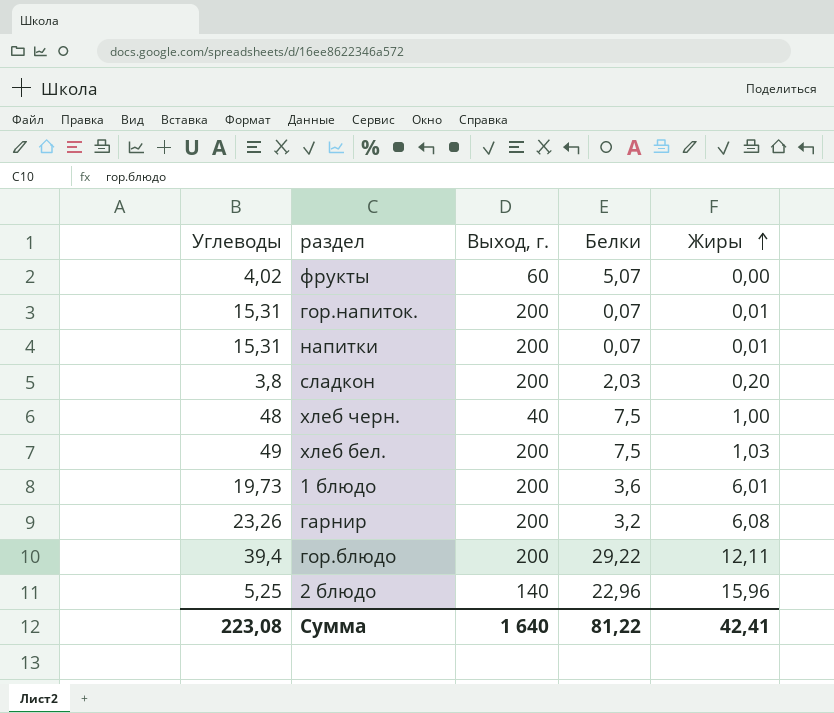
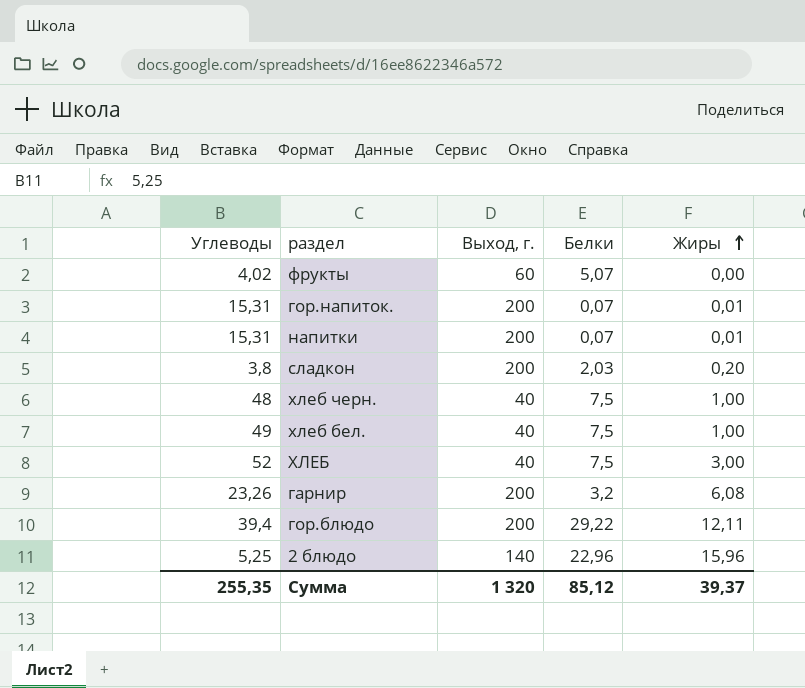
row 1 блюдо: 19,73 | 200 | 3,6 | 6,01 -> none
хлеб бел. | Выход, г.: 200 -> 40
хлеб бел. | Жиры: 1,03 -> 1,00
row ХЛЕБ: none -> 52 | 40 | 7,5 | 3,00
Сумма | Углеводы: 223,08 -> 255,35
Сумма | Выход, г.: 1 640 -> 1 320
Сумма | Белки: 81,22 -> 85,12
Сумма | Жиры: 42,41 -> 39,37

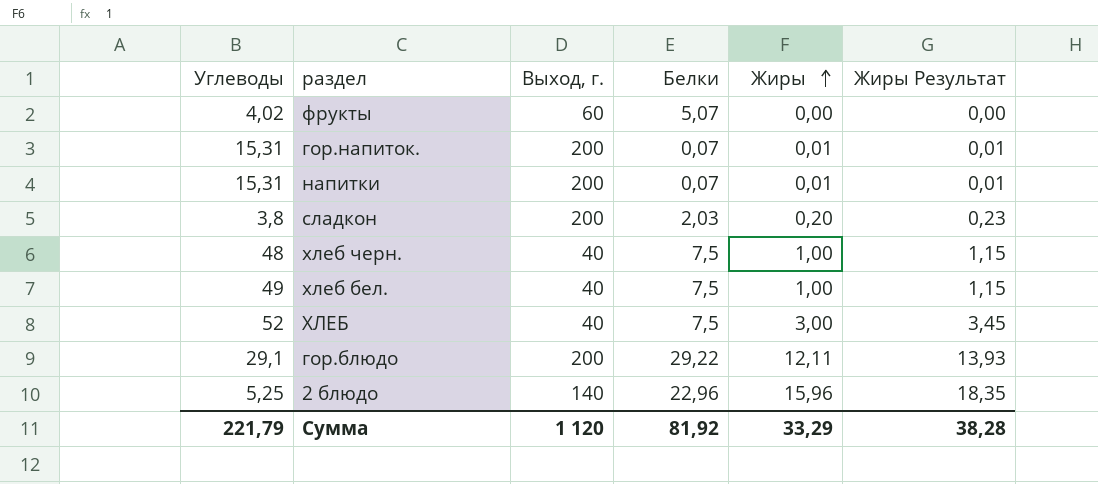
column Жиры Результат | formula: none -> [Жиры] * 1,15
row гарнир: 23,26 | 200 | 3,2 | 6,08 -> none
гор.блюдо | Углеводы: 39,4 -> 29,1
Сумма | Углеводы: 255,35 -> 221,79
Сумма | Выход, г.: 1 320 -> 1 120
Сумма | Белки: 85,12 -> 81,92
Сумма | Жиры: 39,37 -> 33,29

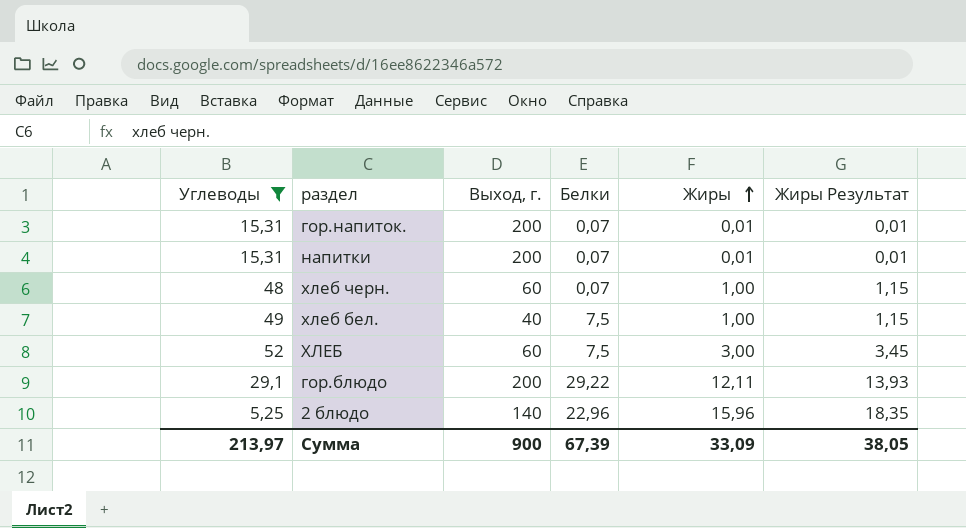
filter: none -> Углеводы >= 5,25
хлеб черн. | Выход, г.: 40 -> 60
хлеб черн. | Белки: 7,5 -> 0,07
ХЛЕБ | Выход, г.: 40 -> 60
Сумма | Углеводы: 221,79 -> 213,97
Сумма | Выход, г.: 1 120 -> 900
Сумма | Белки: 81,92 -> 67,39
Сумма | Жиры: 33,29 -> 33,09
Сумма | Жиры Результат: 38,28 -> 38,05

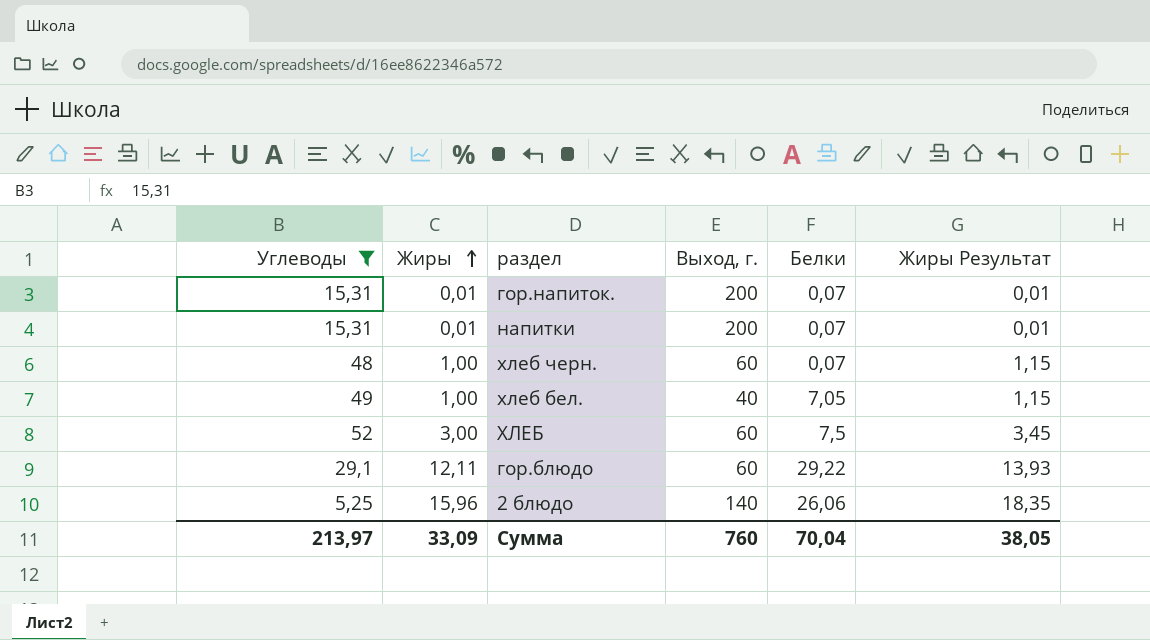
column Жиры | position: 5 -> 2
хлеб бел. | Белки: 7,5 -> 7,05
гор.блюдо | Выход, г.: 200 -> 60
2 блюдо | Белки: 22,96 -> 26,06
Сумма | Выход, г.: 900 -> 760
Сумма | Белки: 67,39 -> 70,04

